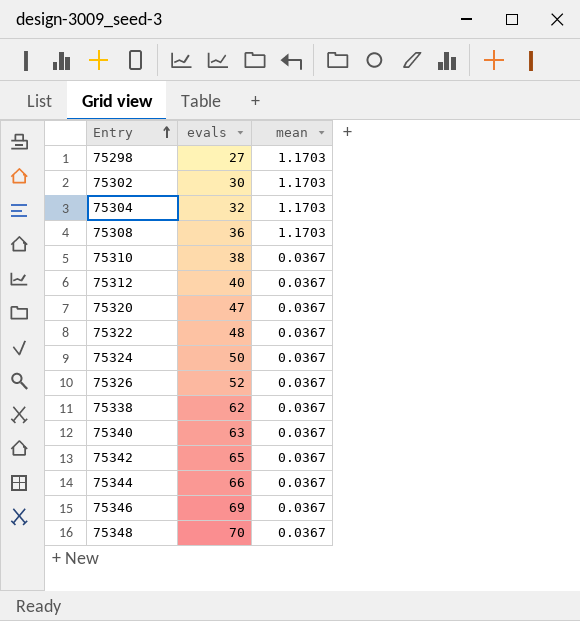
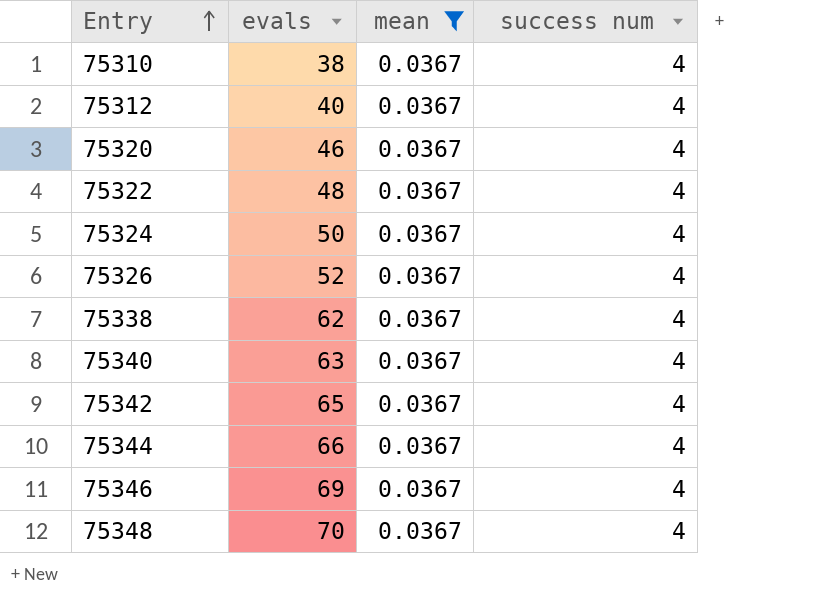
filter: none -> mean = 0.0367
column success num | position: none -> 4
75320 | evals: 47 -> 46

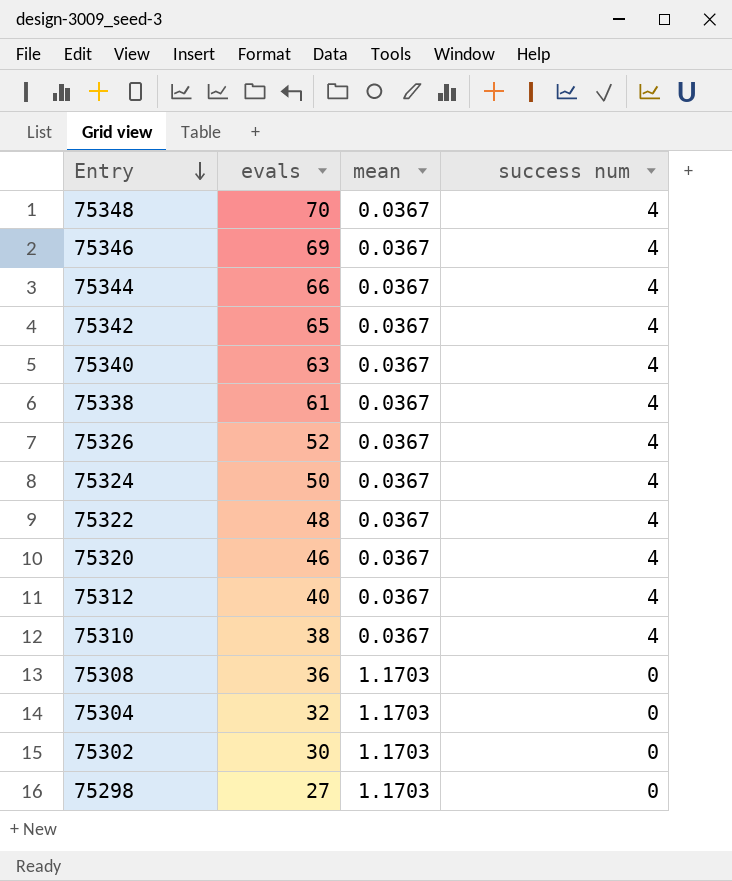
filter: mean = 0.0367 -> none
row order: Entry ascending -> Entry descending
75338 | evals: 62 -> 61

